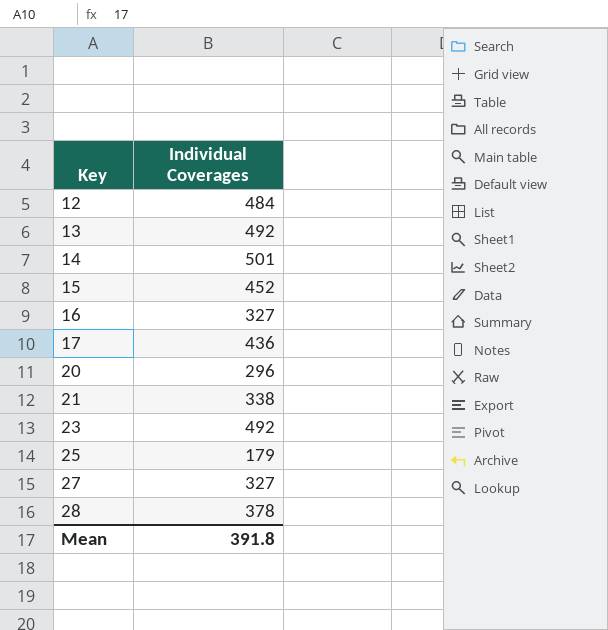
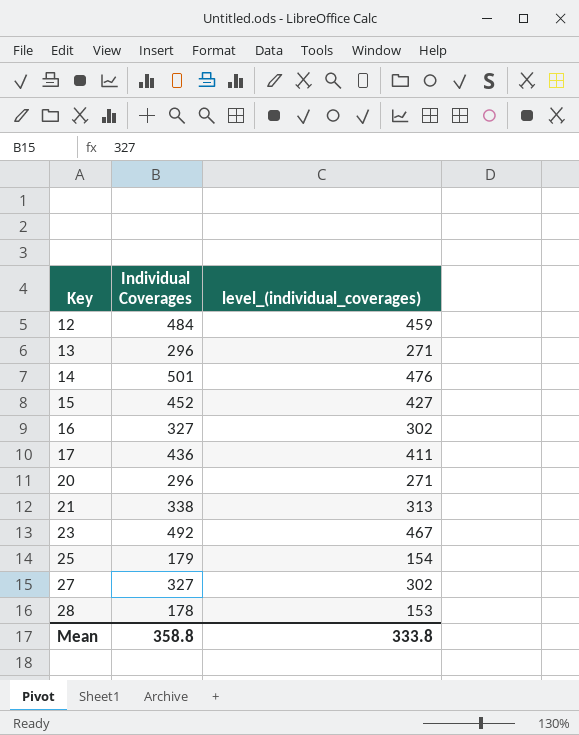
column level_(individual_coverages) | formula: none -> [Individual Coverages] - 25
13 | Individual Coverages: 492 -> 296
28 | Individual Coverages: 378 -> 178
Mean | Individual Coverages: 391.8 -> 358.8

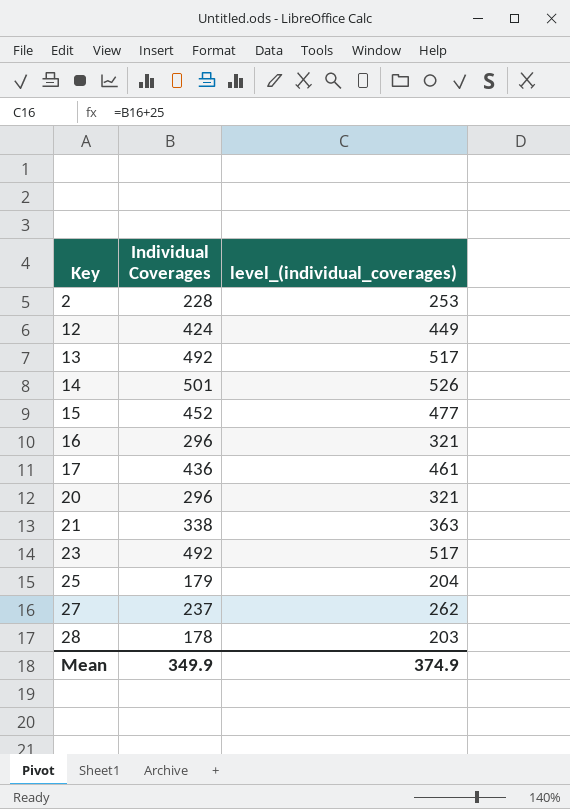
column level_(individual_coverages) | formula: [Individual Coverages] - 25 -> [Individual Coverages] + 25
row 2: none -> 228 | 253
12 | Individual Coverages: 484 -> 424
13 | Individual Coverages: 296 -> 492
16 | Individual Coverages: 327 -> 296
27 | Individual Coverages: 327 -> 237
Mean | Individual Coverages: 358.8 -> 349.9
Mean | level_(individual_coverages): 333.8 -> 374.9

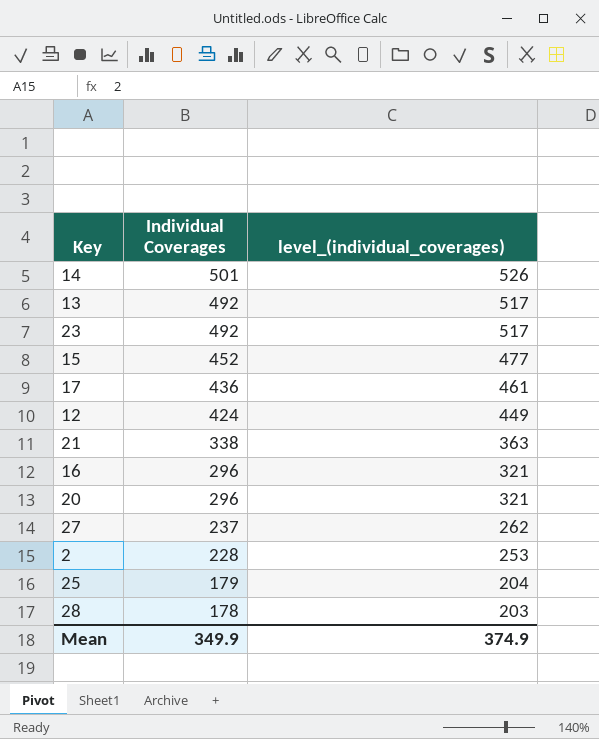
row order: Key ascending -> Individual Coverages descending

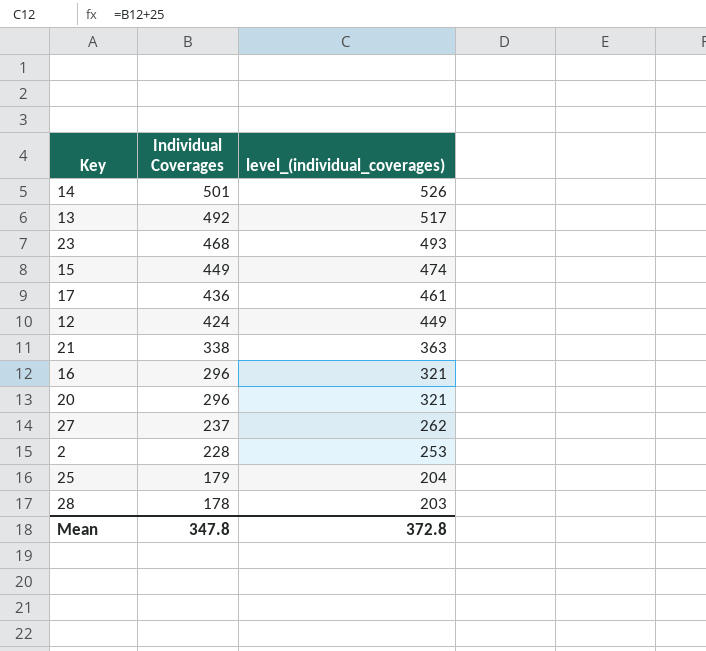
23 | Individual Coverages: 492 -> 468
23 | level_(individual_coverages): 517 -> 493
15 | Individual Coverages: 452 -> 449
15 | level_(individual_coverages): 477 -> 474
Mean | Individual Coverages: 349.9 -> 347.8
Mean | level_(individual_coverages): 374.9 -> 372.8

